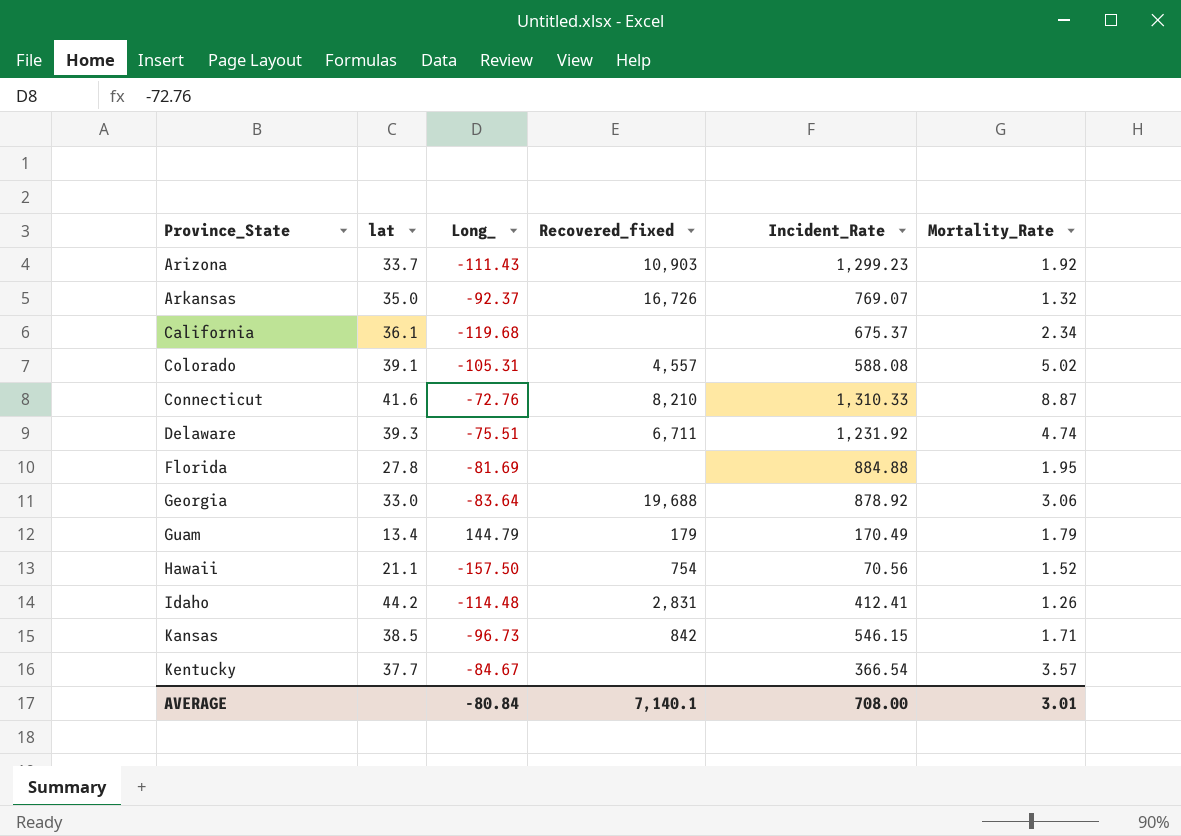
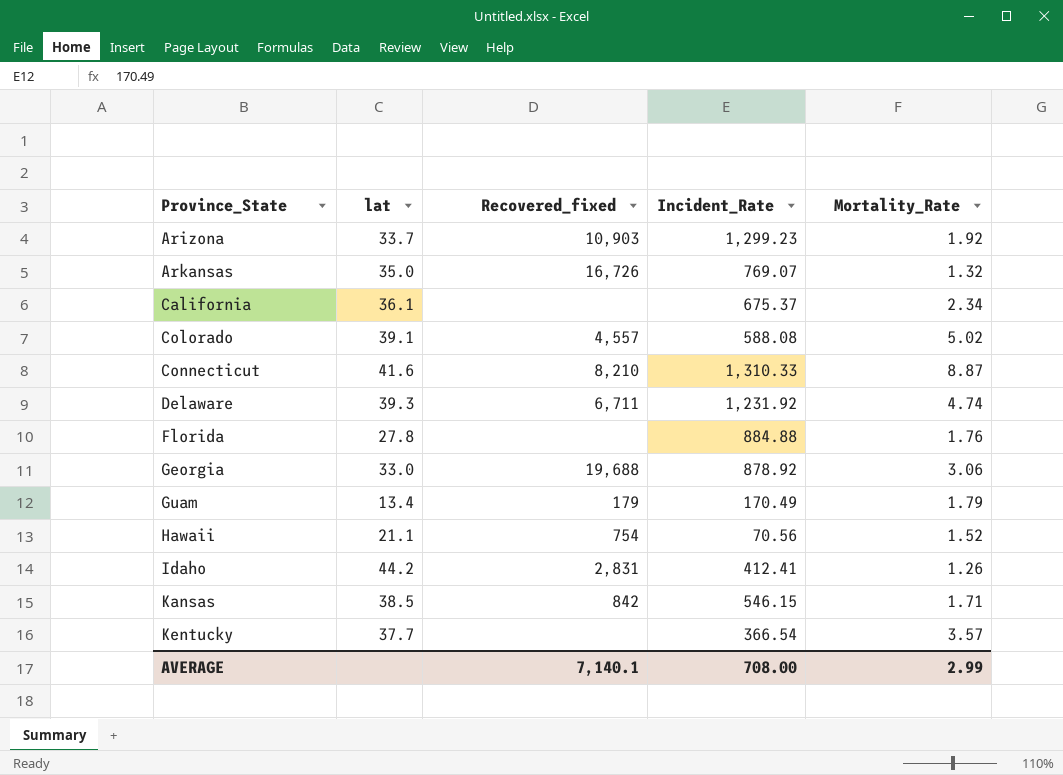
column Long_ | position: 3 -> none
Florida | Mortality_Rate: 1.95 -> 1.76
AVERAGE | Mortality_Rate: 3.01 -> 2.99

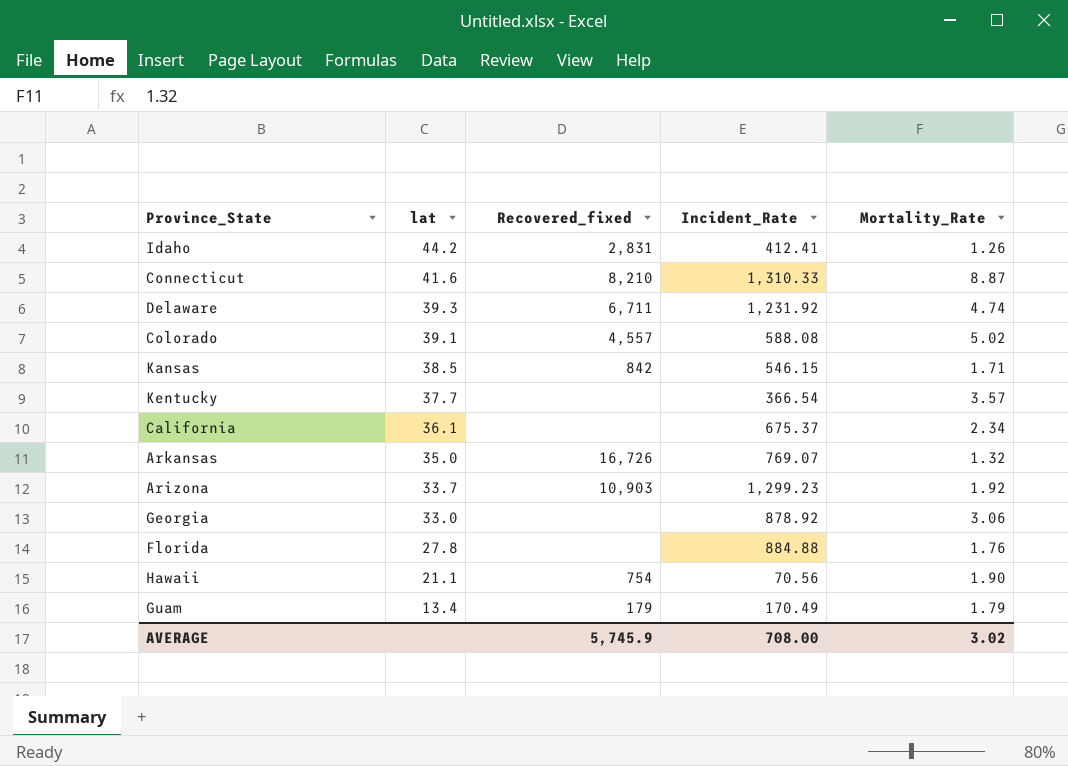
row order: Province_State ascending -> lat descending
Georgia | Recovered_fixed: 19,688 -> none
Hawaii | Mortality_Rate: 1.52 -> 1.90
AVERAGE | Recovered_fixed: 7,140.1 -> 5,745.9
AVERAGE | Mortality_Rate: 2.99 -> 3.02

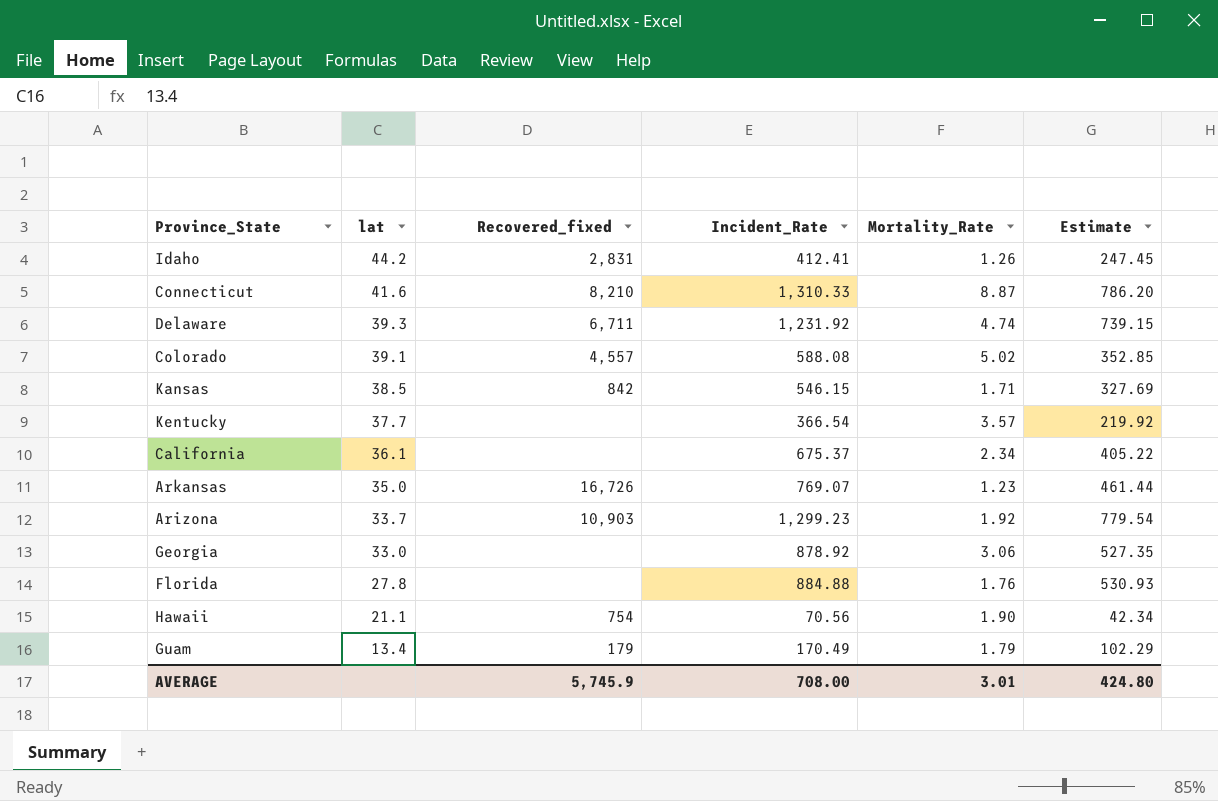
column Estimate | formula: none -> [Incident_Rate] * 0.6
Arkansas | Mortality_Rate: 1.32 -> 1.23
AVERAGE | Mortality_Rate: 3.02 -> 3.01

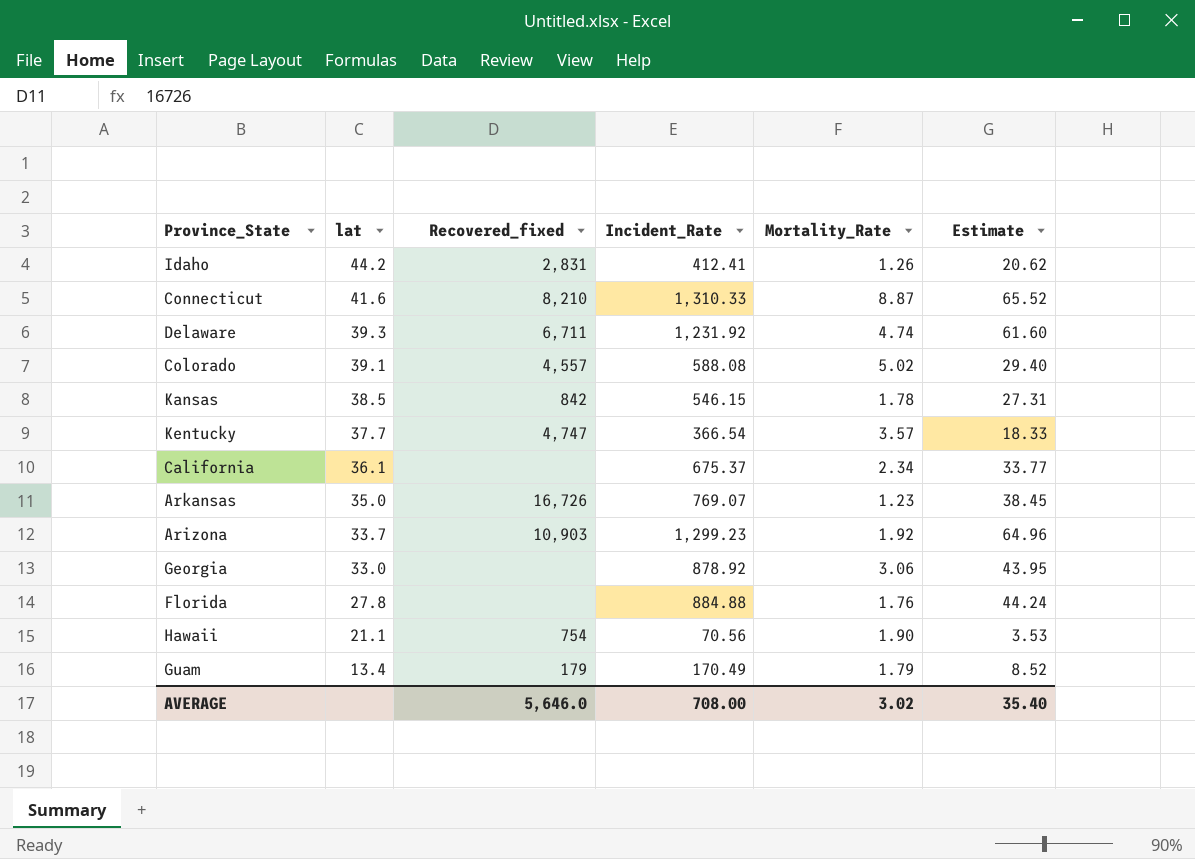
column Estimate | formula: [Incident_Rate] * 0.6 -> [Incident_Rate] * 0.05
Kansas | Mortality_Rate: 1.71 -> 1.78
Kentucky | Recovered_fixed: none -> 4,747
AVERAGE | Recovered_fixed: 5,745.9 -> 5,646.0
AVERAGE | Mortality_Rate: 3.01 -> 3.02
AVERAGE | Estimate: 424.80 -> 35.40

